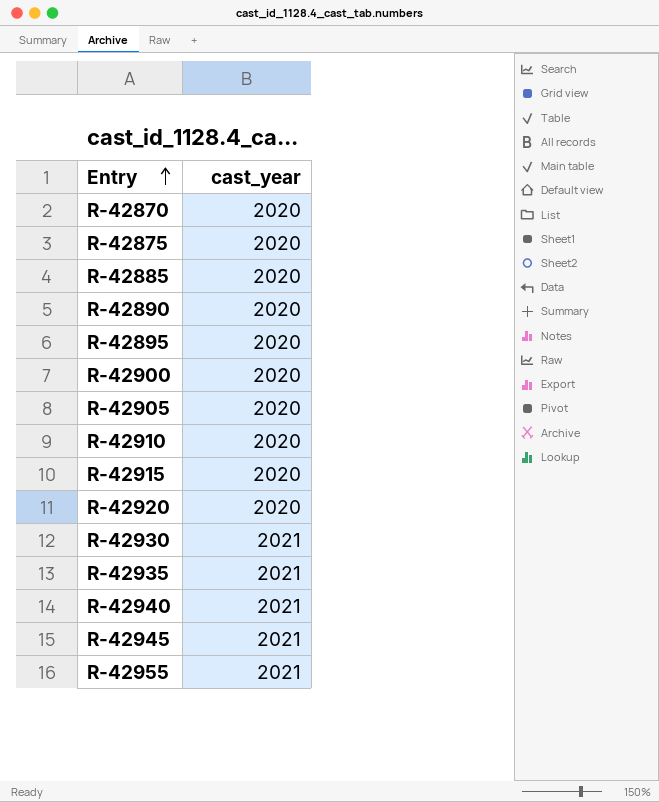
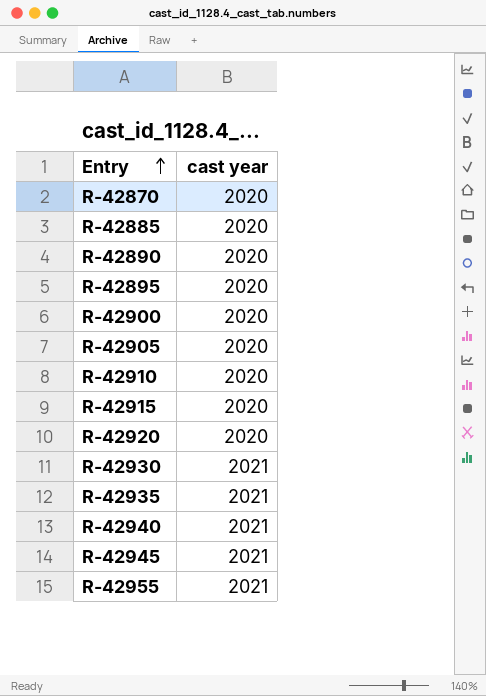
column name: cast_year -> cast year
row R-42875: 2020 -> none

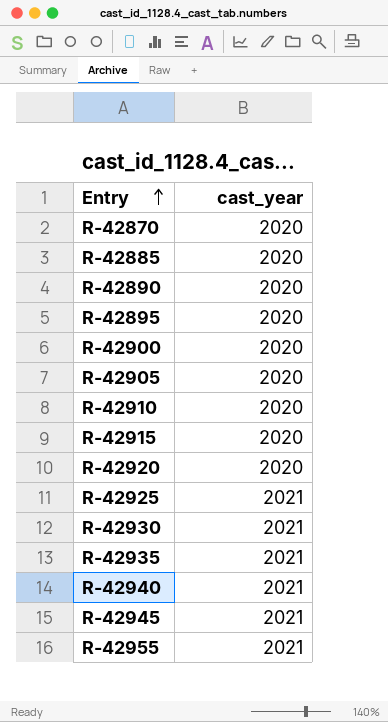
column name: cast year -> cast_year
row R-42925: none -> 2021

